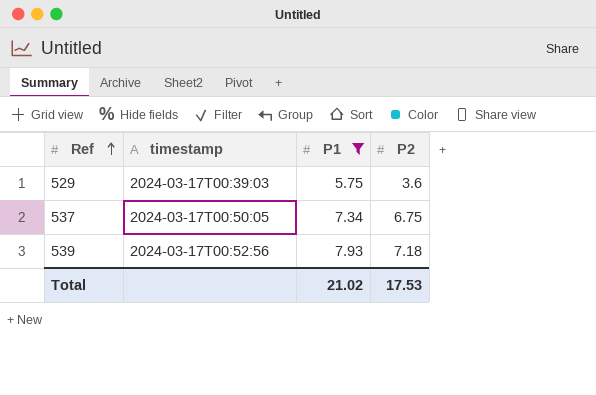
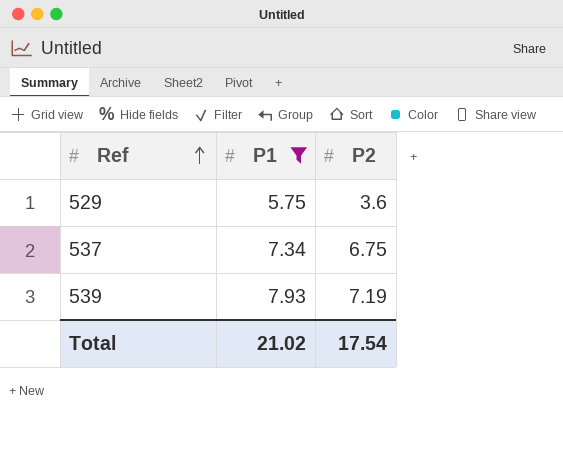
column timestamp | position: 2 -> none
539 | P2: 7.18 -> 7.19
Total | P2: 17.53 -> 17.54

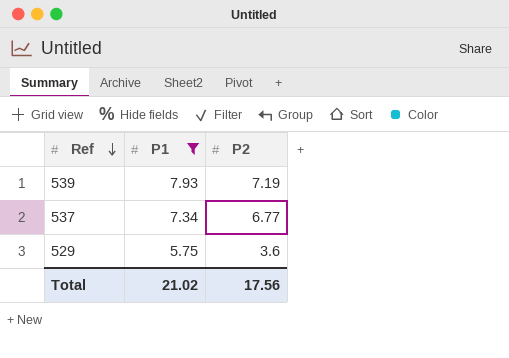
row order: Ref ascending -> Ref descending
537 | P2: 6.75 -> 6.77
Total | P2: 17.54 -> 17.56

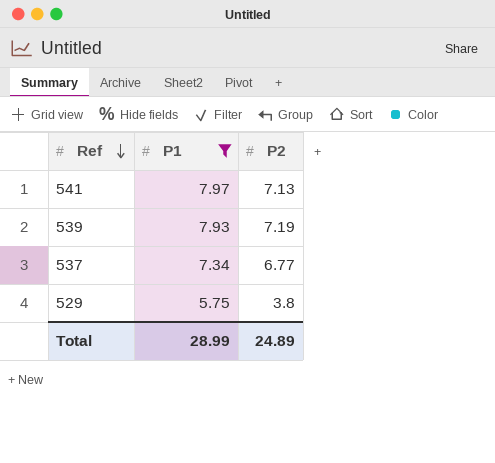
row 541: none -> 7.97 | 7.13
529 | P2: 3.6 -> 3.8
Total | P1: 21.02 -> 28.99
Total | P2: 17.56 -> 24.89

